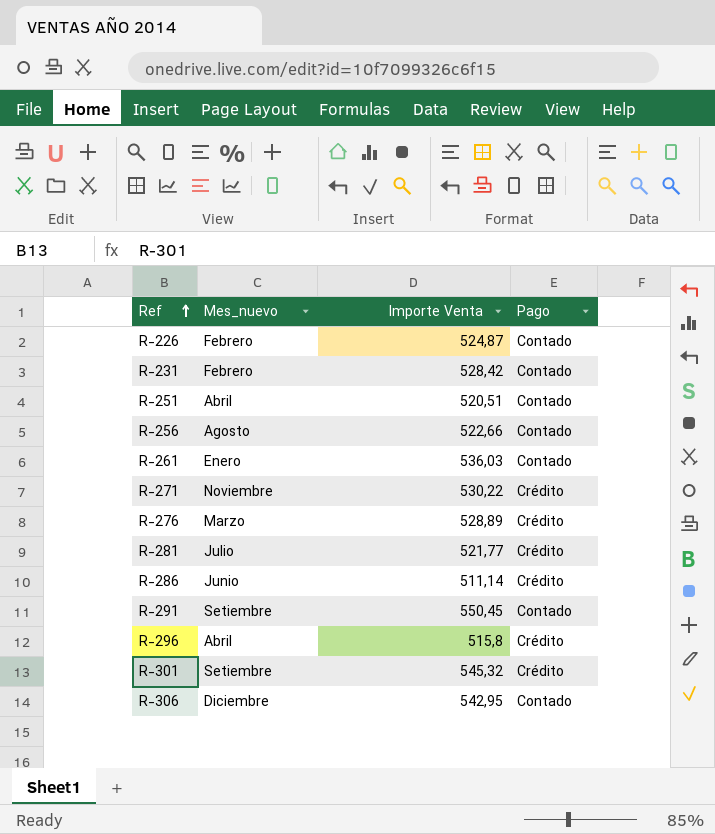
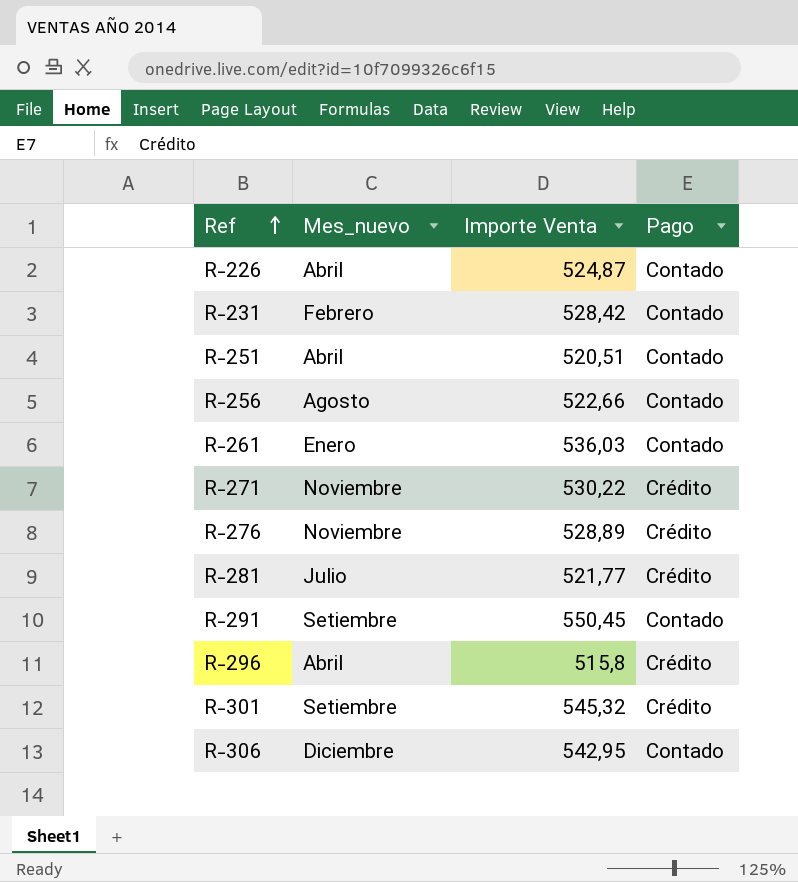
row R-286: Junio | 511,14 | Crédito -> none
R-226 | Mes_nuevo: Febrero -> Abril
R-276 | Mes_nuevo: Marzo -> Noviembre

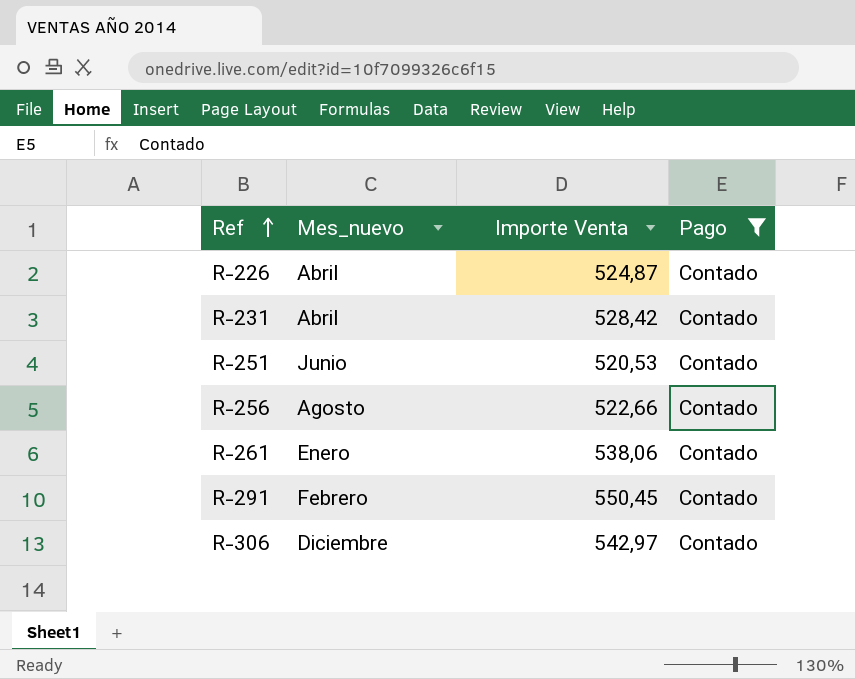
filter: none -> Pago = Contado
R-231 | Mes_nuevo: Febrero -> Abril
R-251 | Mes_nuevo: Abril -> Junio
R-251 | Importe Venta: 520,51 -> 520,53
R-261 | Importe Venta: 536,03 -> 538,06
R-291 | Mes_nuevo: Setiembre -> Febrero
R-306 | Importe Venta: 542,95 -> 542,97

